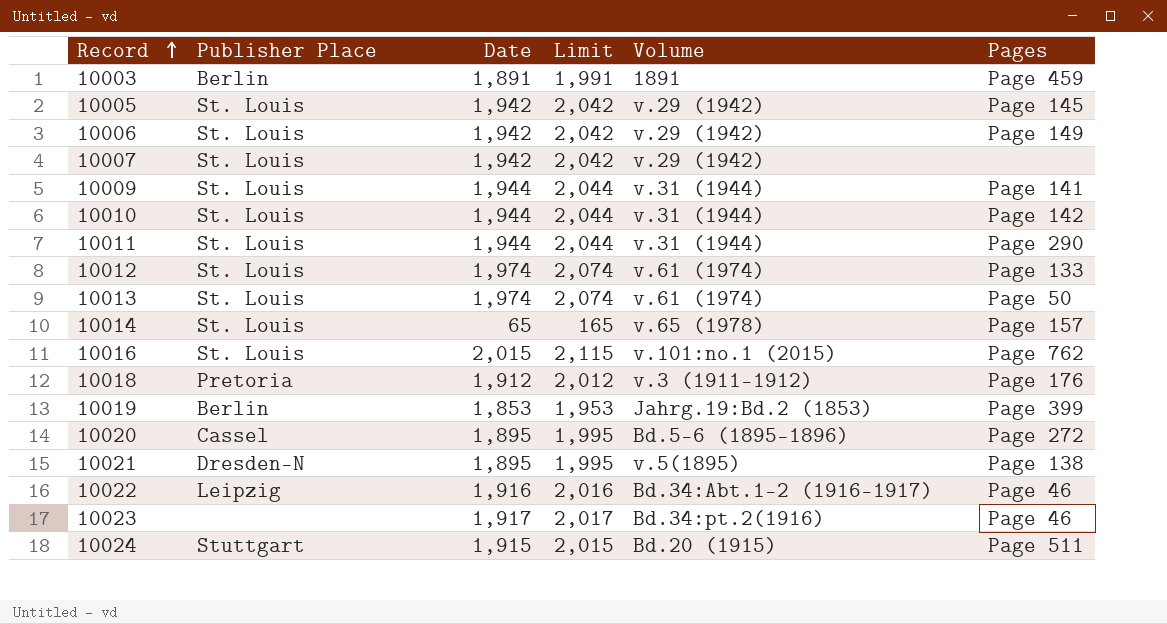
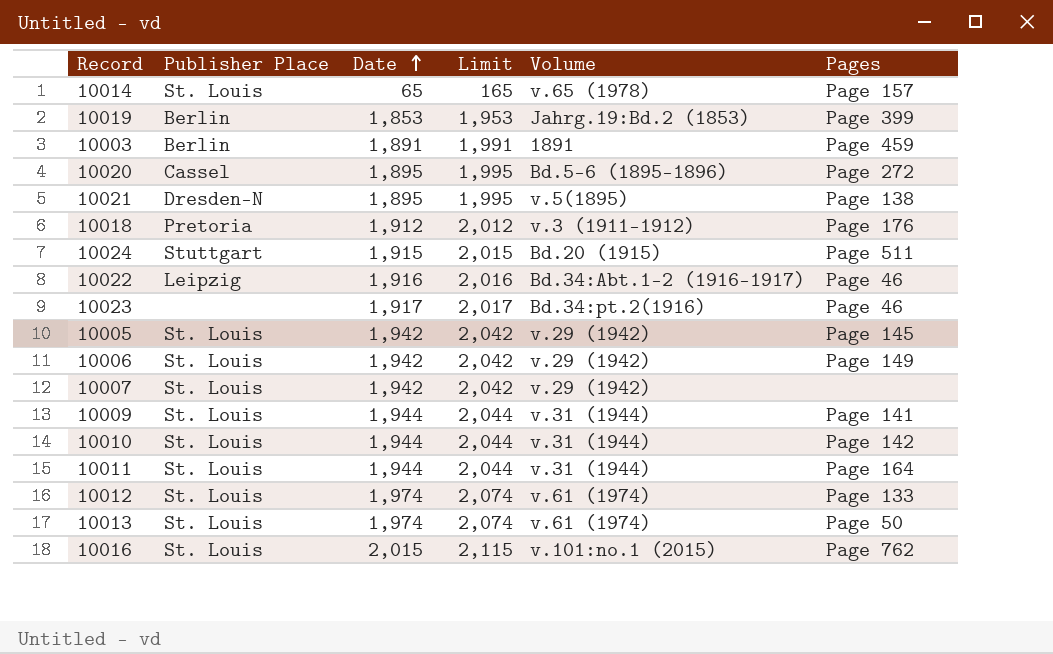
row order: Record ascending -> Date ascending
10011 | Pages: Page 290 -> Page 164

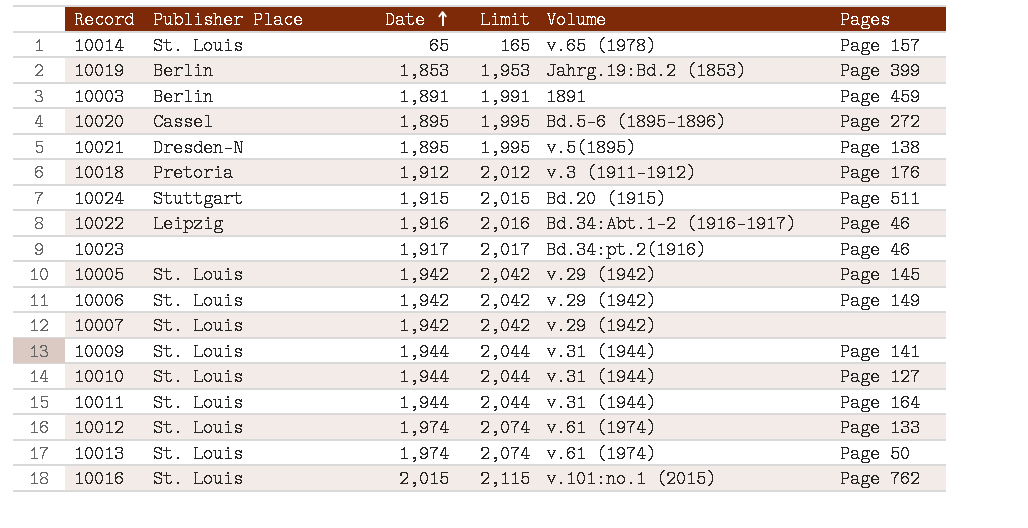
10010 | Pages: Page 142 -> Page 127

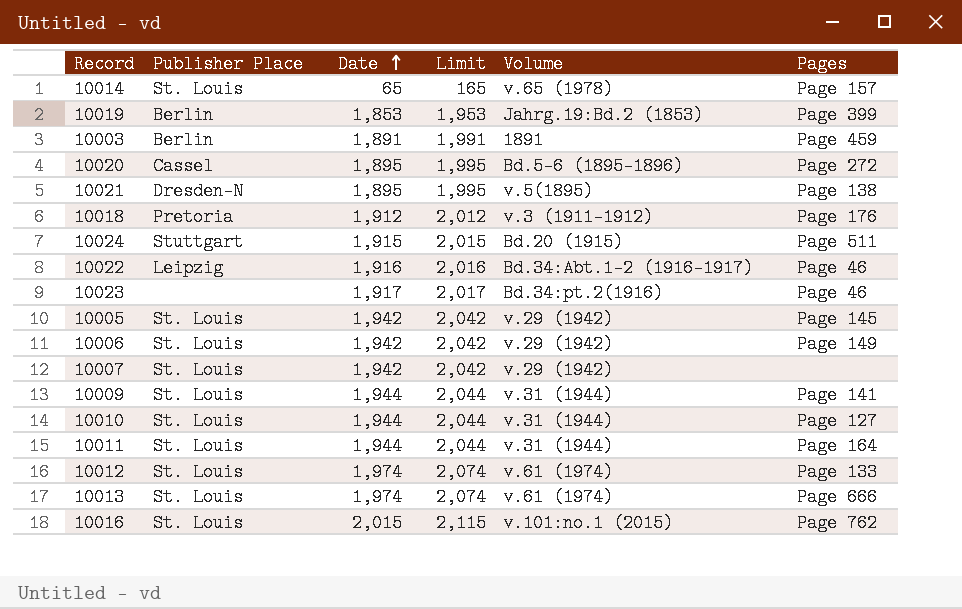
10013 | Pages: Page 50 -> Page 666

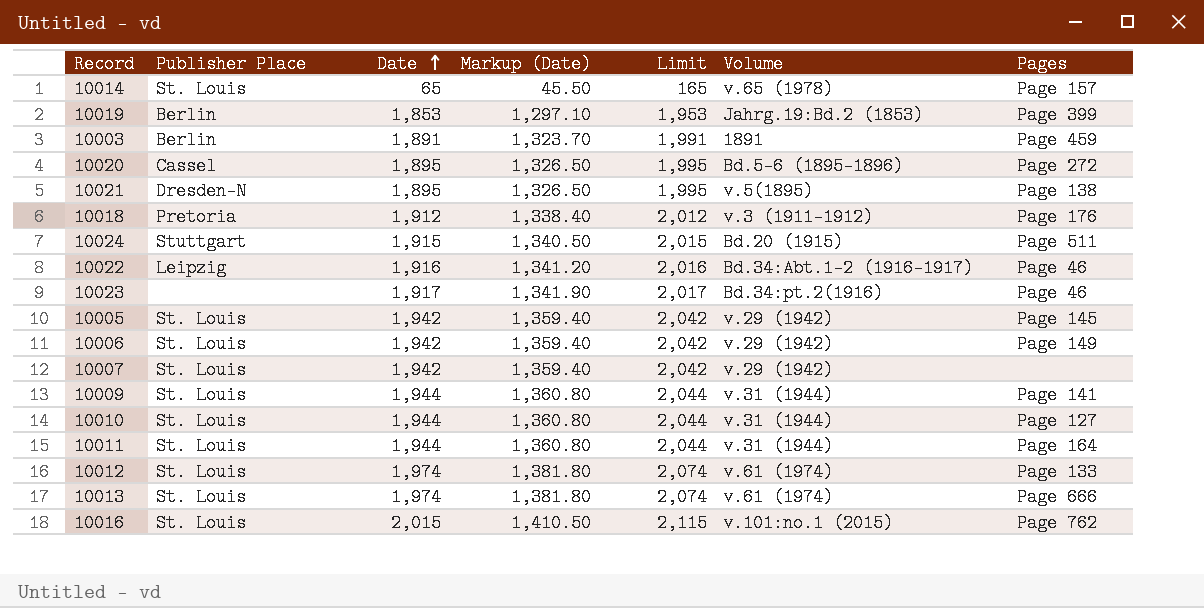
column Markup (Date) | formula: none -> [Date] * 0.7

